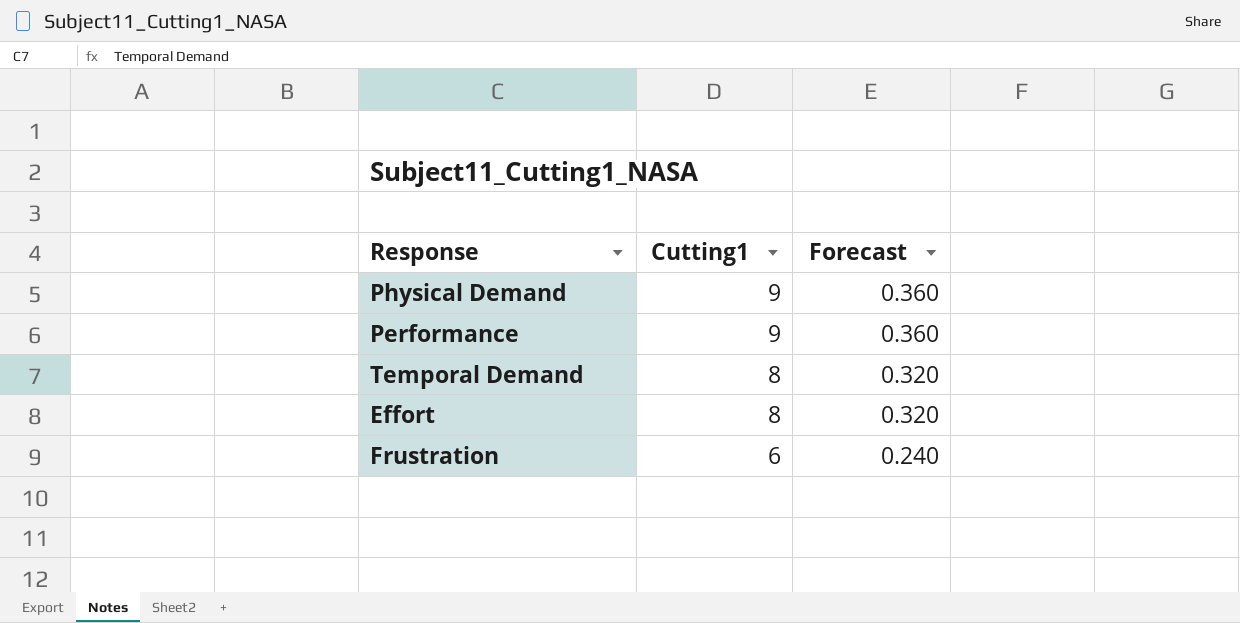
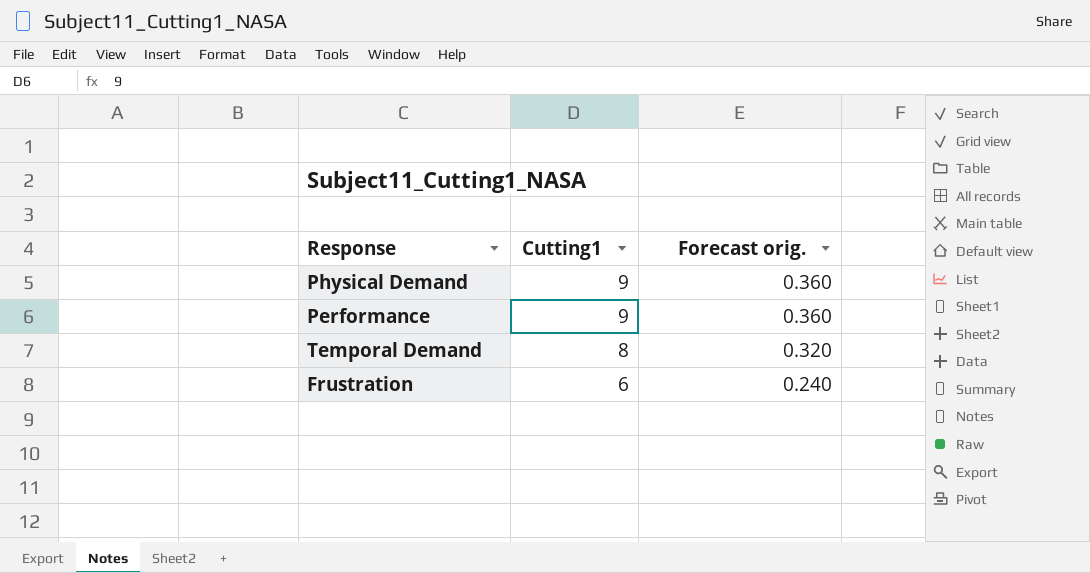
column name: Forecast -> Forecast orig.
row Effort: 8 | 0.320 -> none

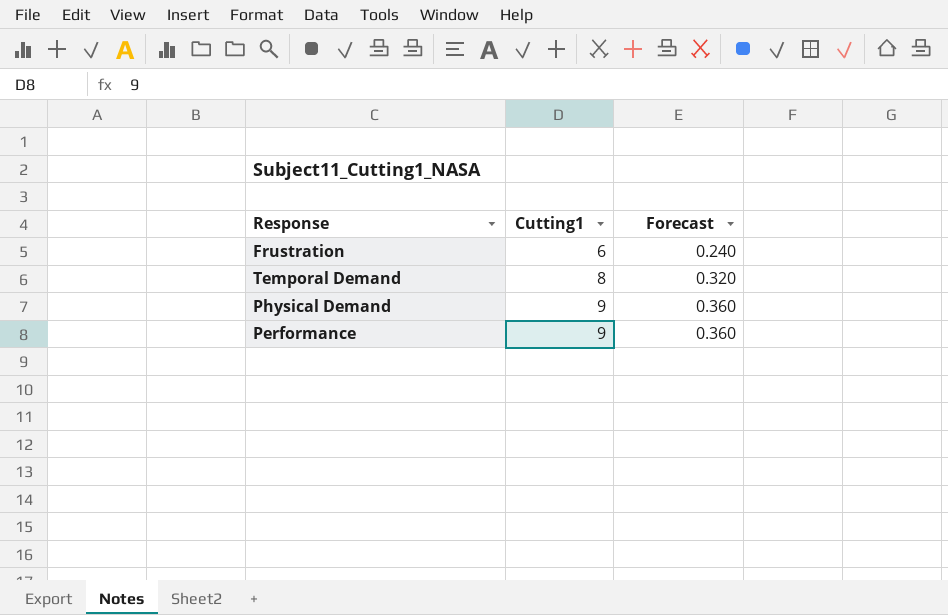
row order: Cutting1 descending -> Cutting1 ascending
column name: Forecast orig. -> Forecast

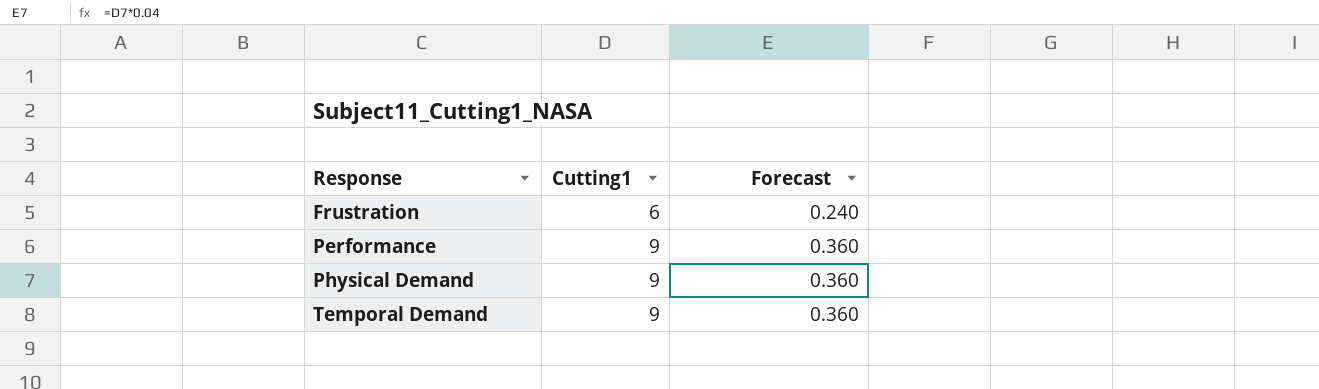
row order: Cutting1 ascending -> Response ascending
Temporal Demand | Cutting1: 8 -> 9
Temporal Demand | Forecast: 0.320 -> 0.360

